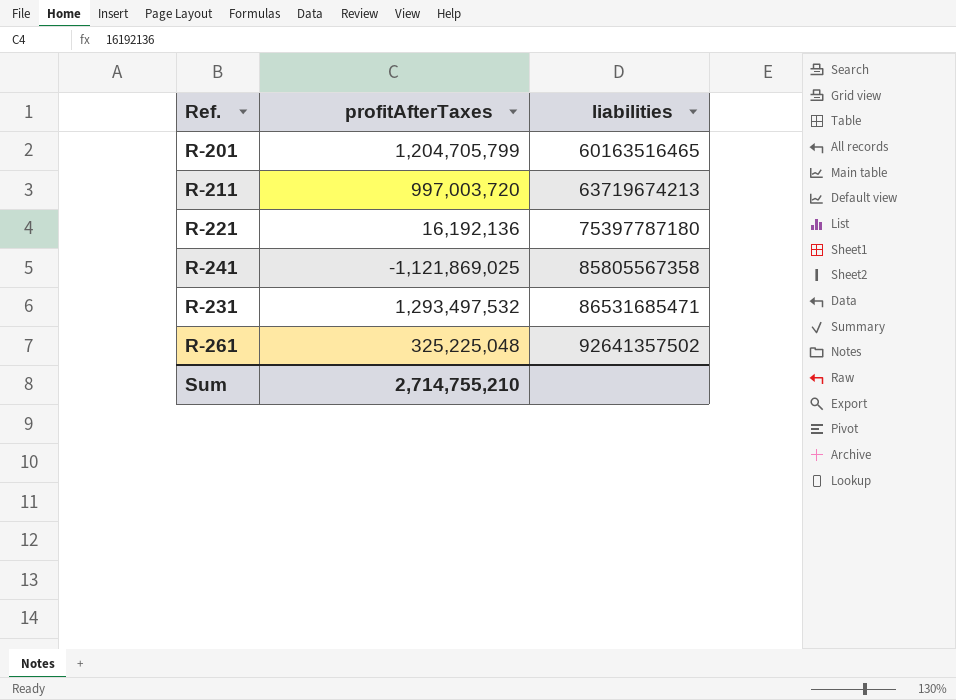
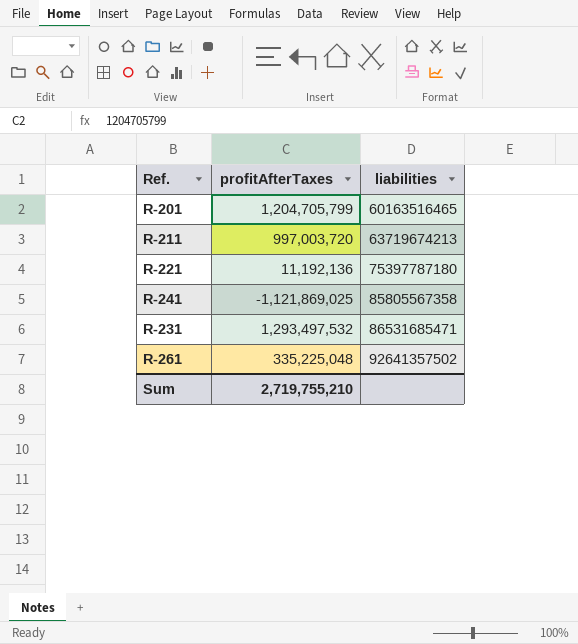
R-221 | profitAfterTaxes: 16,192,136 -> 11,192,136
R-261 | profitAfterTaxes: 325,225,048 -> 335,225,048
Sum | profitAfterTaxes: 2,714,755,210 -> 2,719,755,210

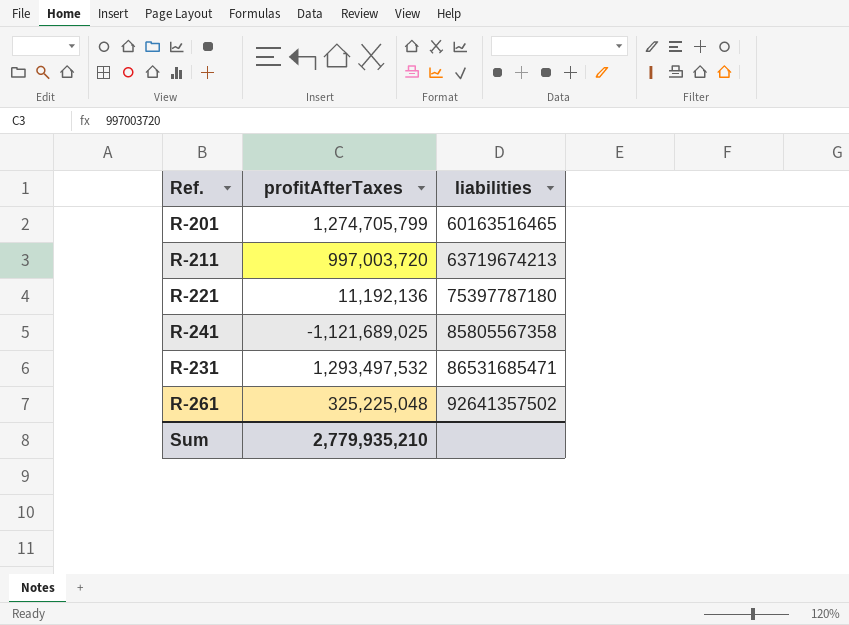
R-201 | profitAfterTaxes: 1,204,705,799 -> 1,274,705,799
R-241 | profitAfterTaxes: -1,121,869,025 -> -1,121,689,025
R-261 | profitAfterTaxes: 335,225,048 -> 325,225,048
Sum | profitAfterTaxes: 2,719,755,210 -> 2,779,935,210

